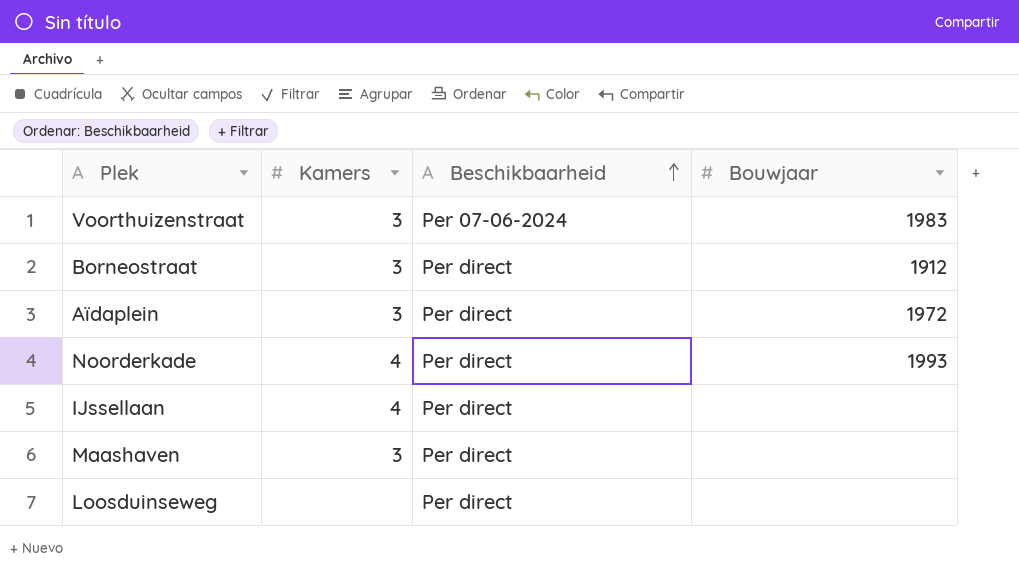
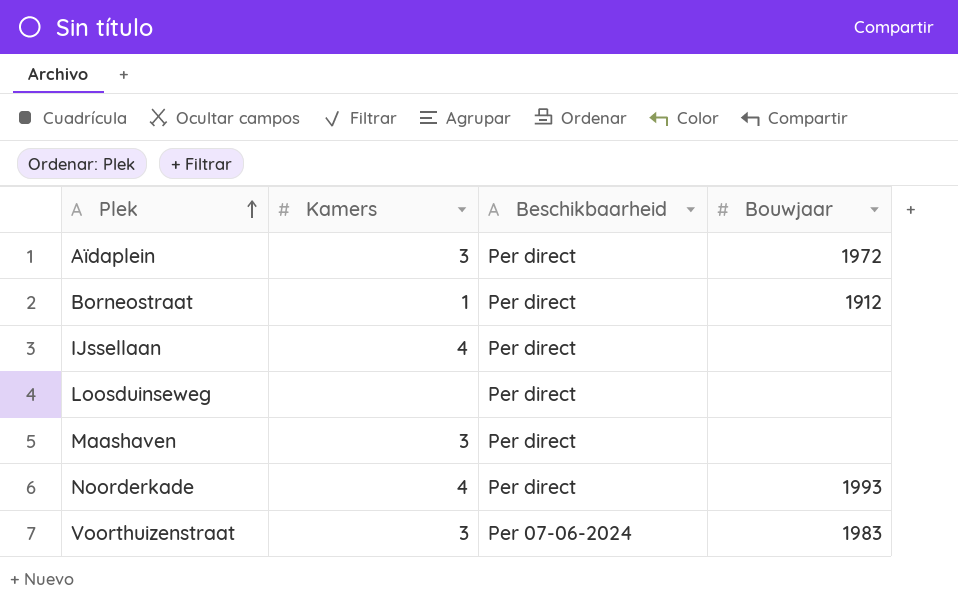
row order: Beschikbaarheid ascending -> Plek ascending
Borneostraat | Kamers: 3 -> 1

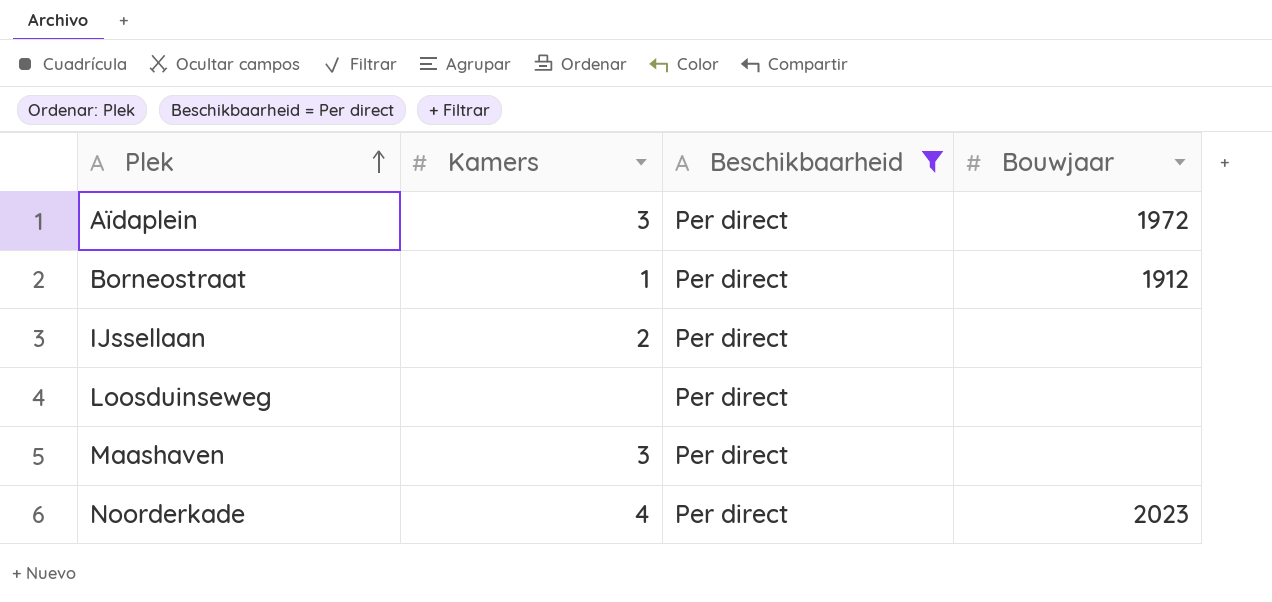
filter: none -> Beschikbaarheid = Per direct
IJssellaan | Kamers: 4 -> 2
Noorderkade | Bouwjaar: 1993 -> 2023

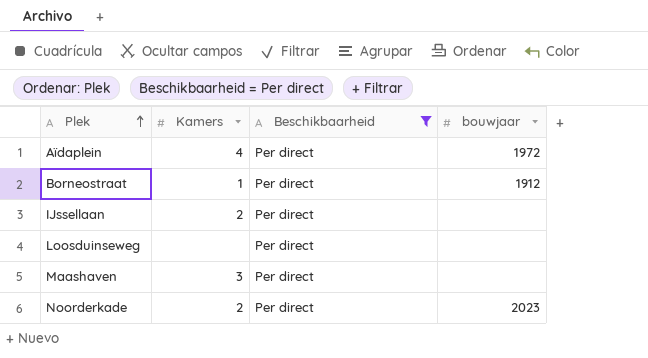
column name: Bouwjaar -> bouwjaar
Aïdaplein | Kamers: 3 -> 4
Noorderkade | Kamers: 4 -> 2

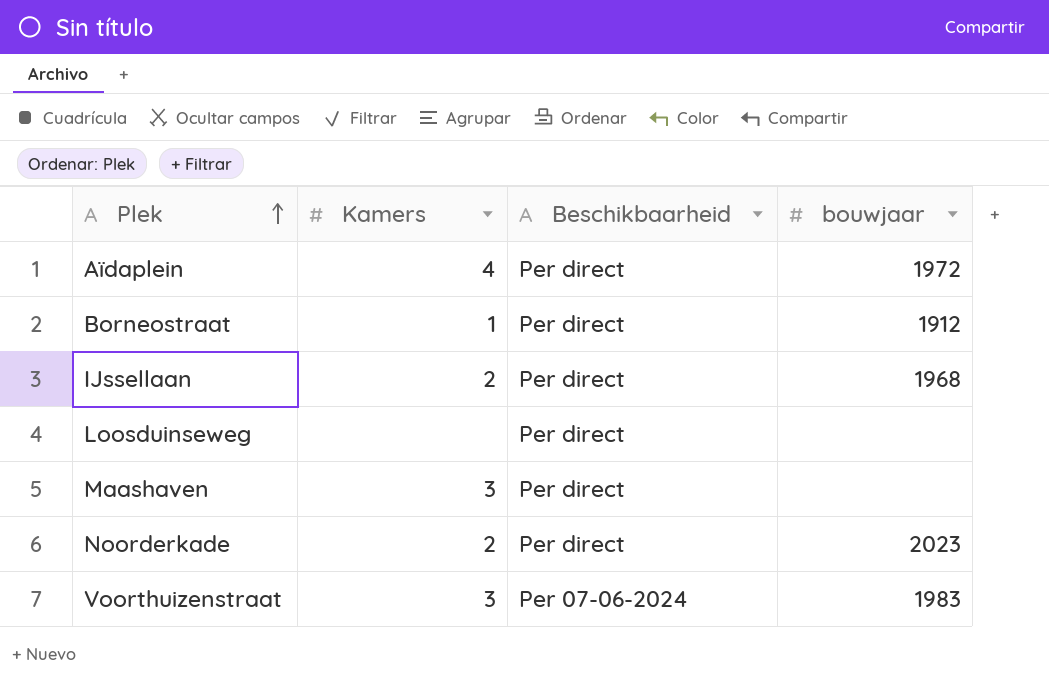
filter: Beschikbaarheid = Per direct -> none
IJssellaan | bouwjaar: none -> 1968

